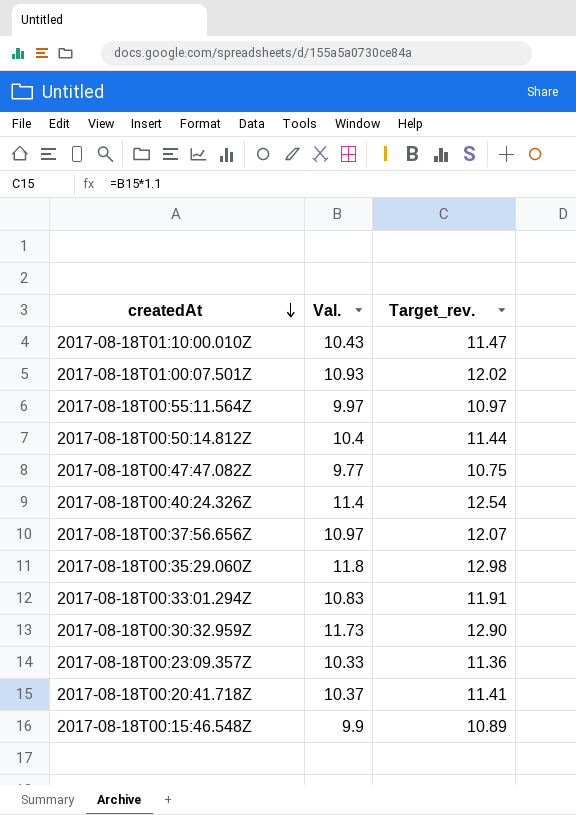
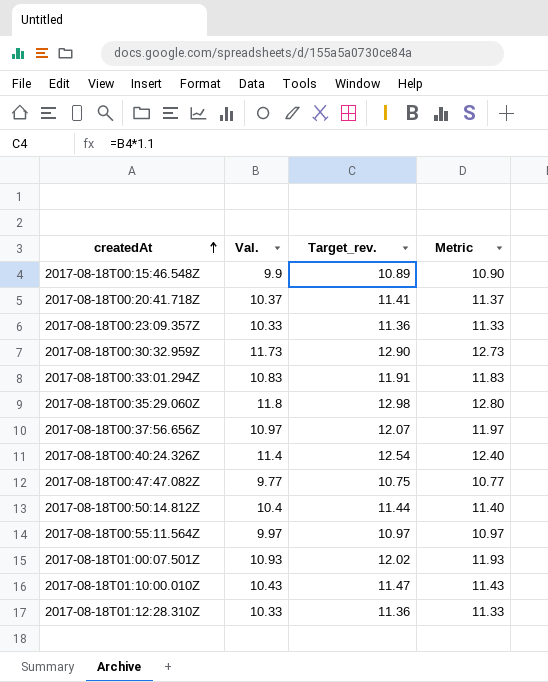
row order: createdAt descending -> createdAt ascending
column Metric | formula: none -> [Val.] + 1
row 2017-08-18T01:12:28.310Z: none -> 10.33 | 11.36 | 11.33

